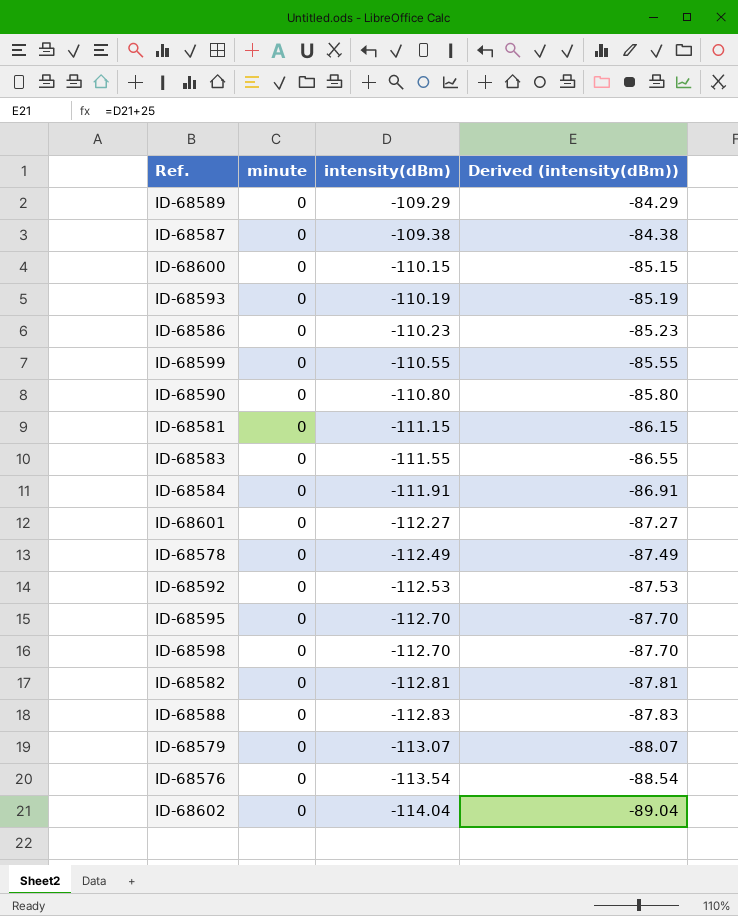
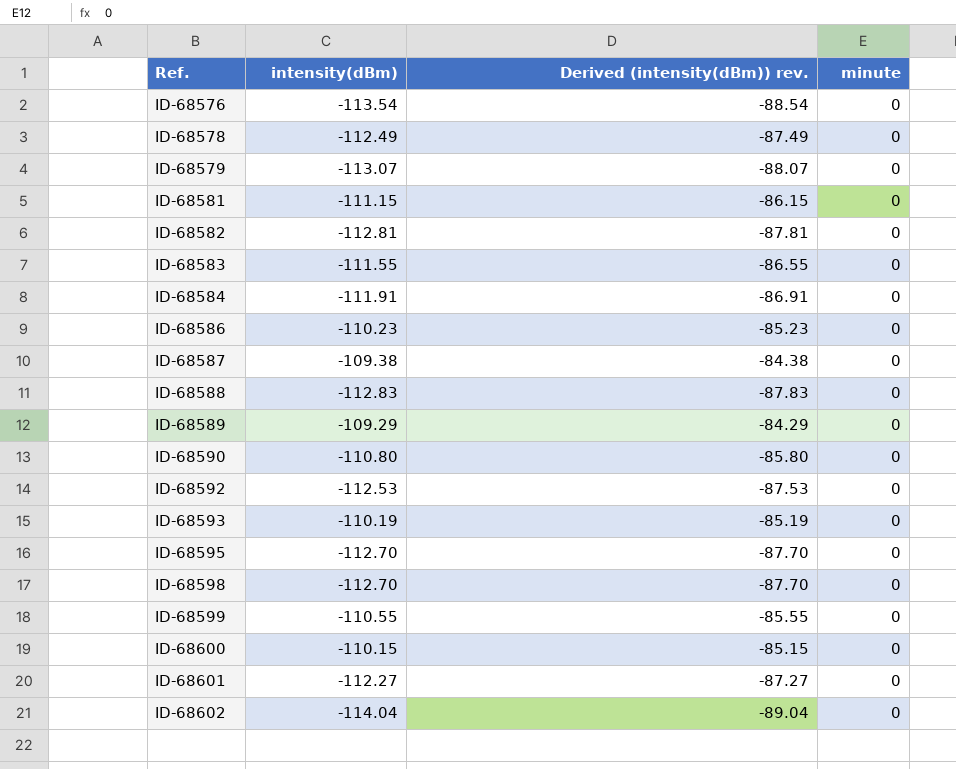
row order: intensity(dBm) descending -> Ref. ascending
column name: Derived (intensity(dBm)) -> Derived (intensity(dBm)) rev.
column minute | position: 2 -> 4

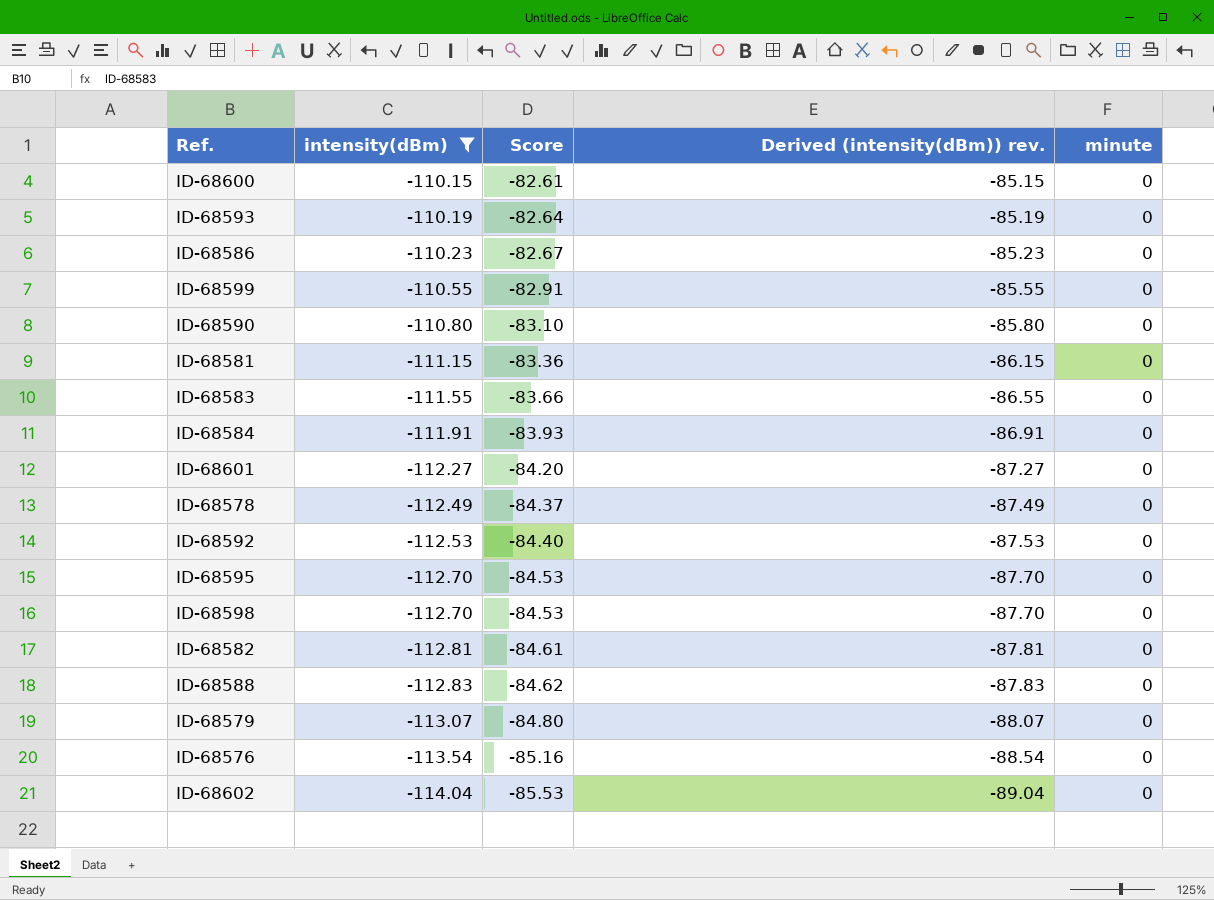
filter: none -> intensity(dBm) <= -110.15
row order: Ref. ascending -> intensity(dBm) descending
column Score | formula: none -> [intensity(dBm)] * 0.75

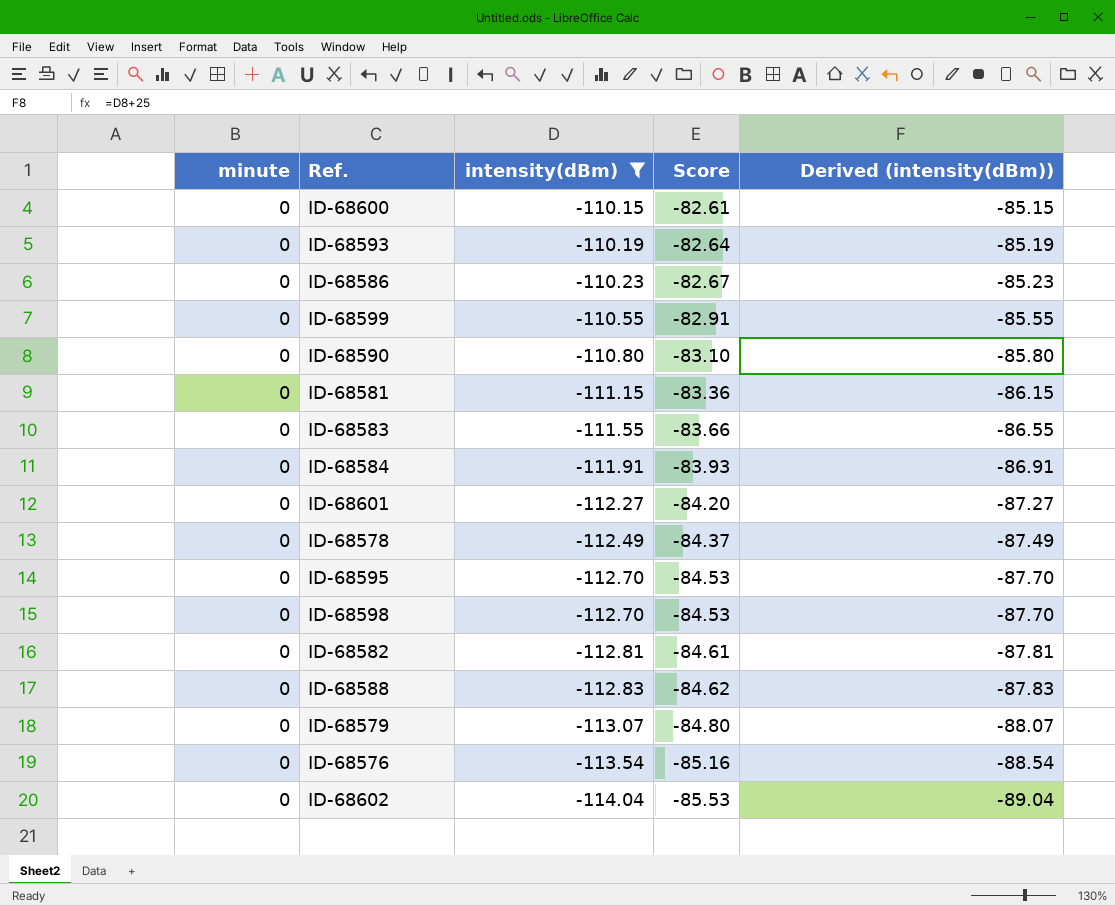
column minute | position: 5 -> 1
column name: Derived (intensity(dBm)) rev. -> Derived (intensity(dBm))
row ID-68592: -112.53 | -84.40 | -87.53 | 0 -> none

